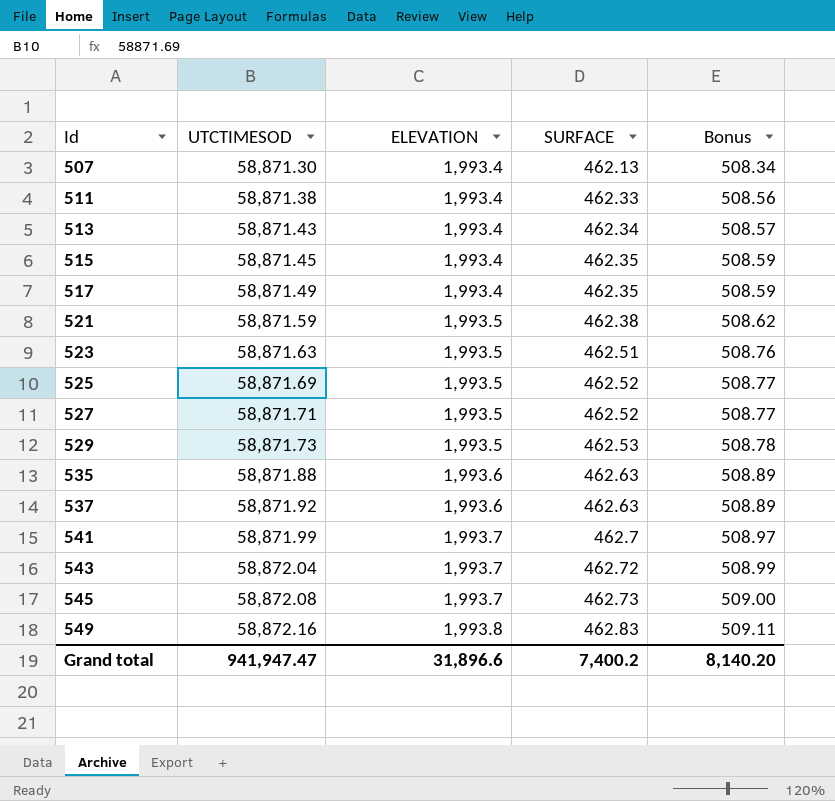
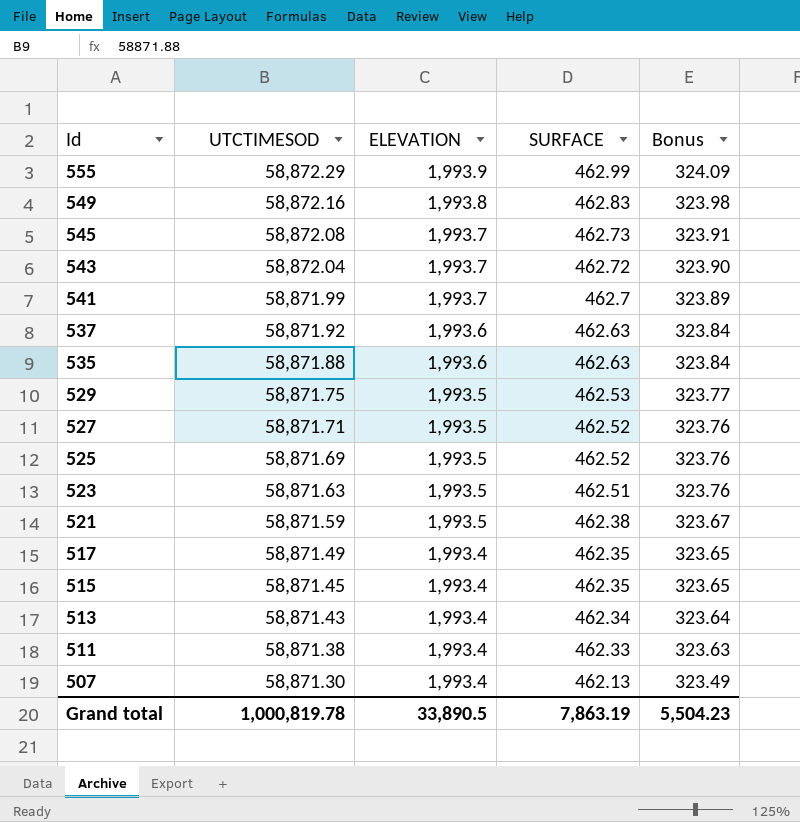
row order: Id ascending -> Id descending
column Bonus | formula: [SURFACE] * 1.1 -> [SURFACE] * 0.7
row 555: none -> 58,872.29 | 1,993.9 | 462.99 | 324.09
529 | UTCTIMESOD: 58,871.73 -> 58,871.75
Grand total | UTCTIMESOD: 941,947.47 -> 1,000,819.78
Grand total | ELEVATION: 31,896.6 -> 33,890.5
Grand total | SURFACE: 7,400.2 -> 7,863.19
Grand total | Bonus: 8,140.20 -> 5,504.23

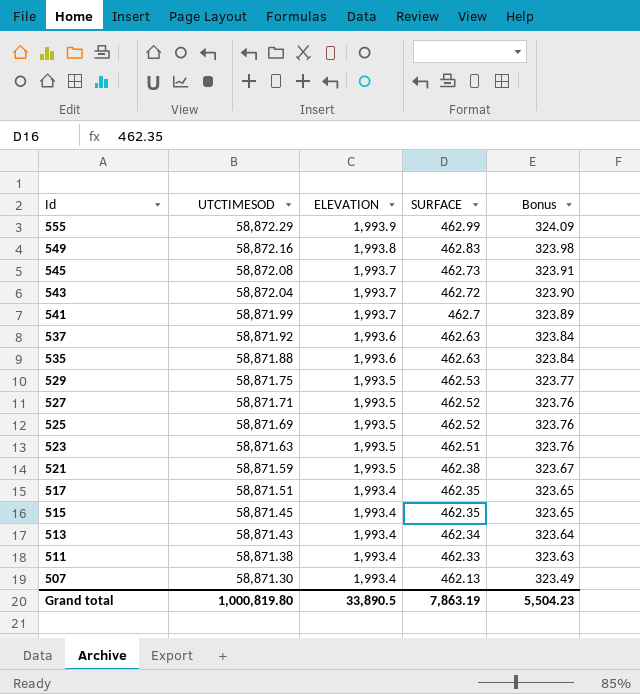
517 | UTCTIMESOD: 58,871.49 -> 58,871.51
Grand total | UTCTIMESOD: 1,000,819.78 -> 1,000,819.80

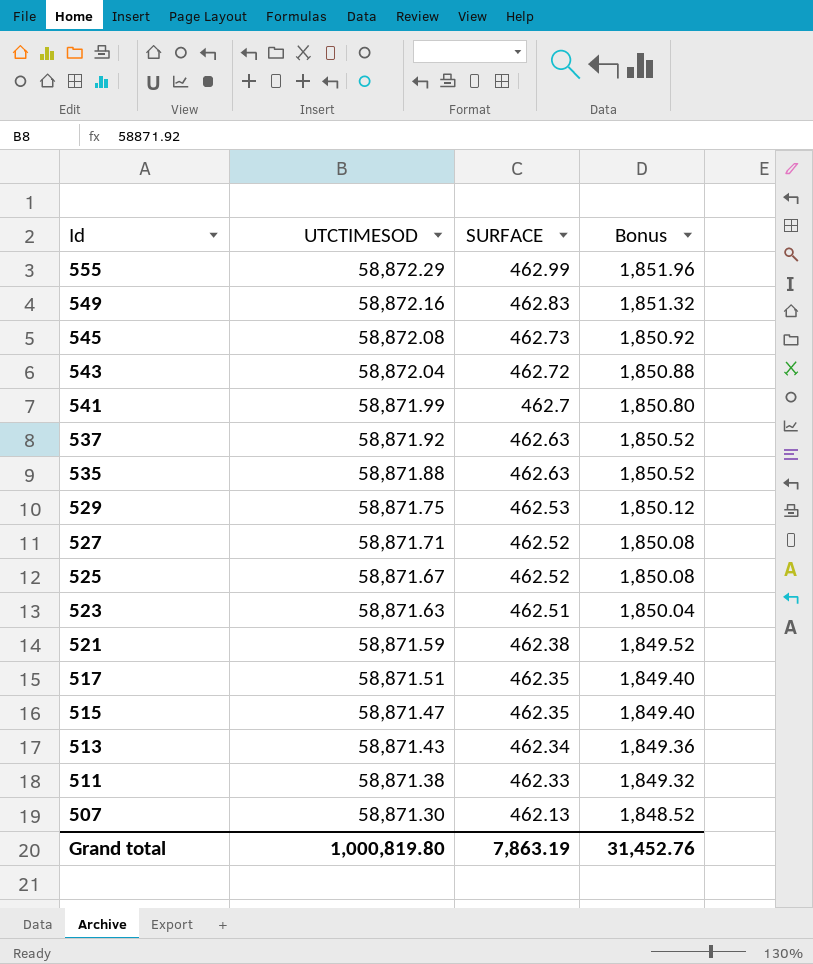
column ELEVATION | position: 3 -> none
column Bonus | formula: [SURFACE] * 0.7 -> [SURFACE] * 4
525 | UTCTIMESOD: 58,871.69 -> 58,871.67
515 | UTCTIMESOD: 58,871.45 -> 58,871.47
Grand total | Bonus: 5,504.23 -> 31,452.76

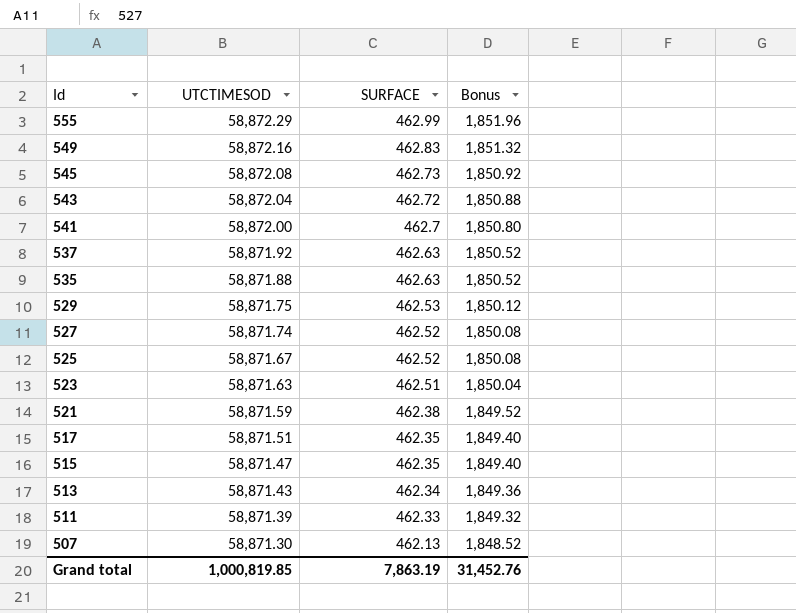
541 | UTCTIMESOD: 58,871.99 -> 58,872.00
527 | UTCTIMESOD: 58,871.71 -> 58,871.74
511 | UTCTIMESOD: 58,871.38 -> 58,871.39
Grand total | UTCTIMESOD: 1,000,819.80 -> 1,000,819.85

